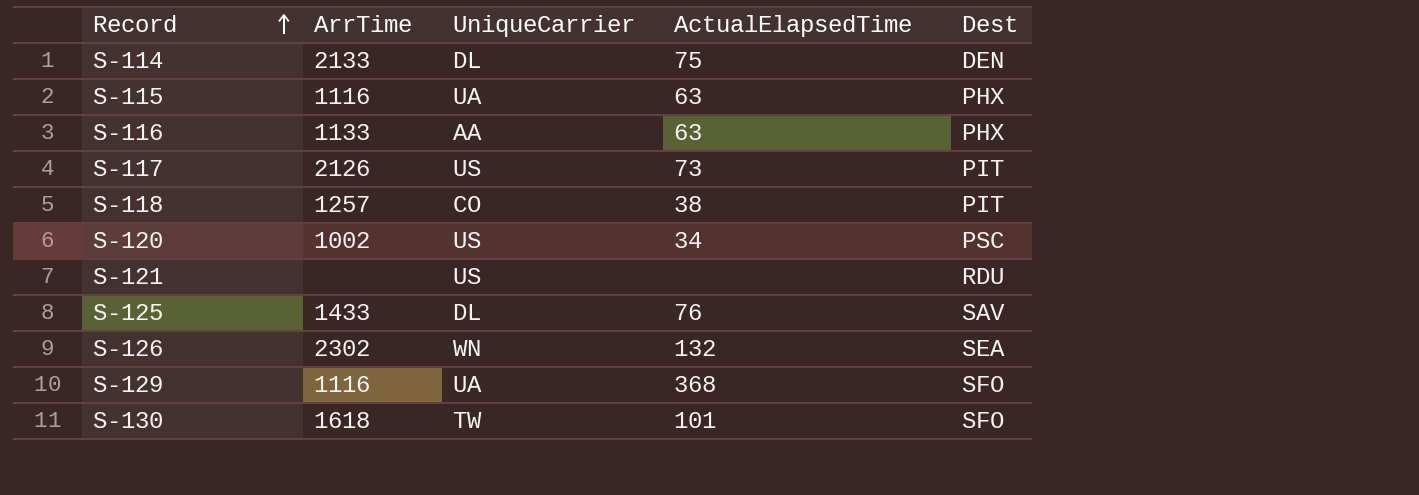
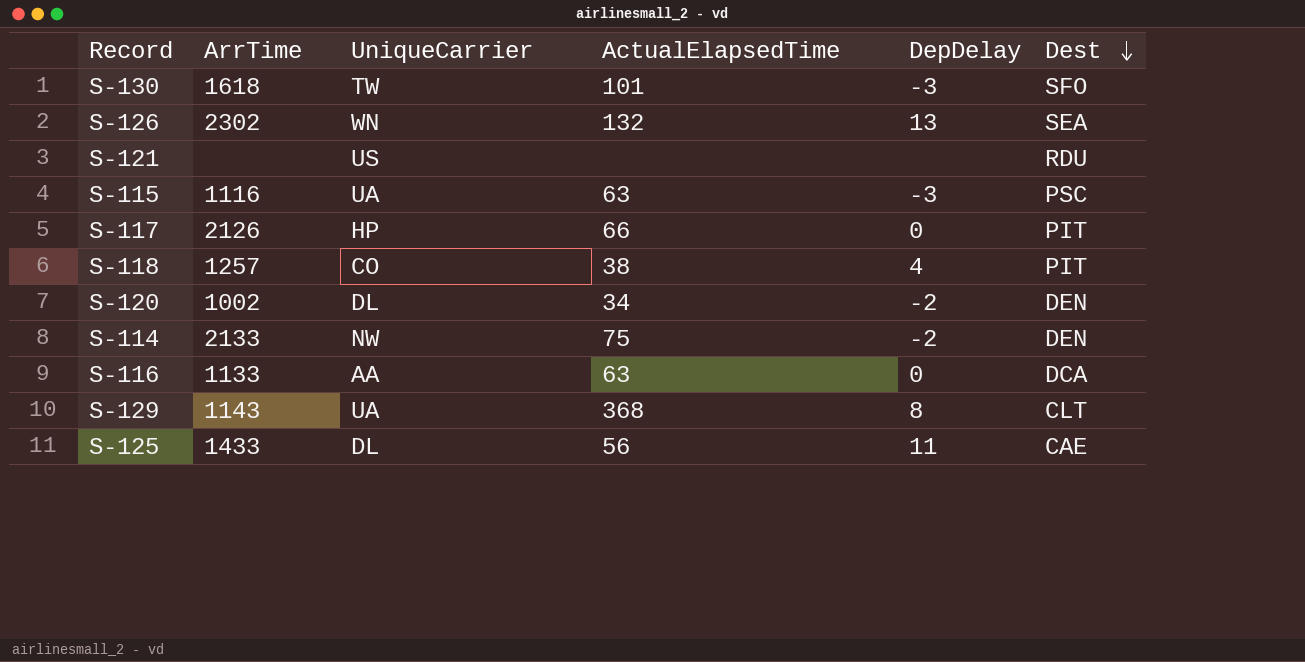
row order: Record ascending -> Dest descending
column DepDelay | position: none -> 5
S-115 | Dest: PHX -> PSC
S-117 | UniqueCarrier: US -> HP
S-117 | ActualElapsedTime: 73 -> 66
S-120 | UniqueCarrier: US -> DL
S-120 | Dest: PSC -> DEN
S-114 | UniqueCarrier: DL -> NW
S-116 | Dest: PHX -> DCA
S-129 | ArrTime: 1116 -> 1143
S-129 | Dest: SFO -> CLT
S-125 | ActualElapsedTime: 76 -> 56
S-125 | Dest: SAV -> CAE

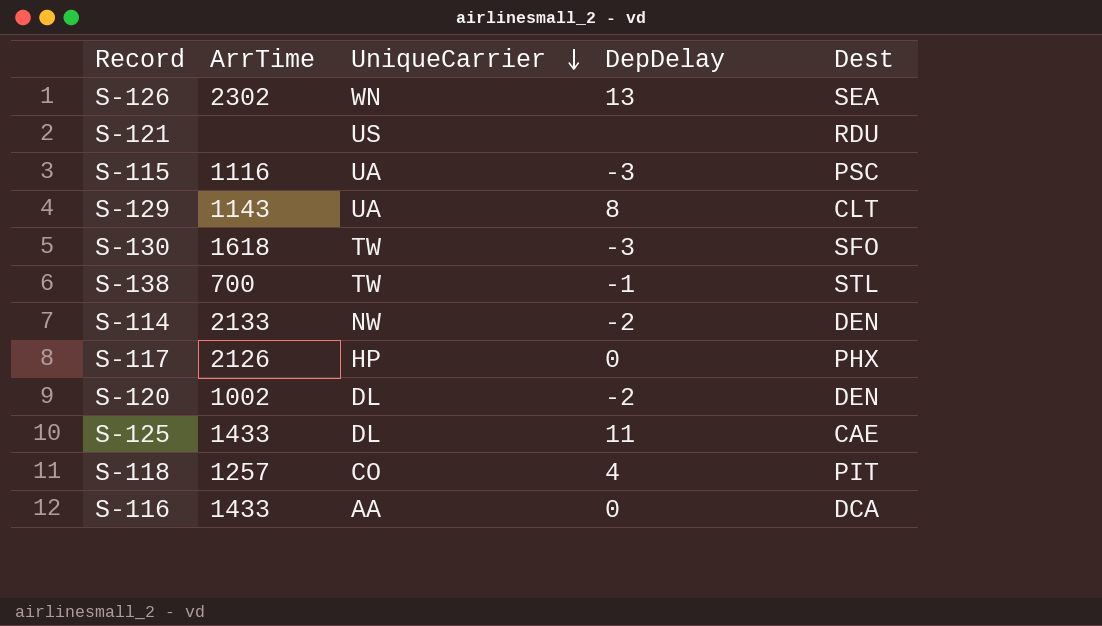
row order: Dest descending -> UniqueCarrier descending
column ActualElapsedTime | position: 4 -> none
row S-138: none -> 700 | TW | -1 | STL
S-117 | Dest: PIT -> PHX
S-116 | ArrTime: 1133 -> 1433

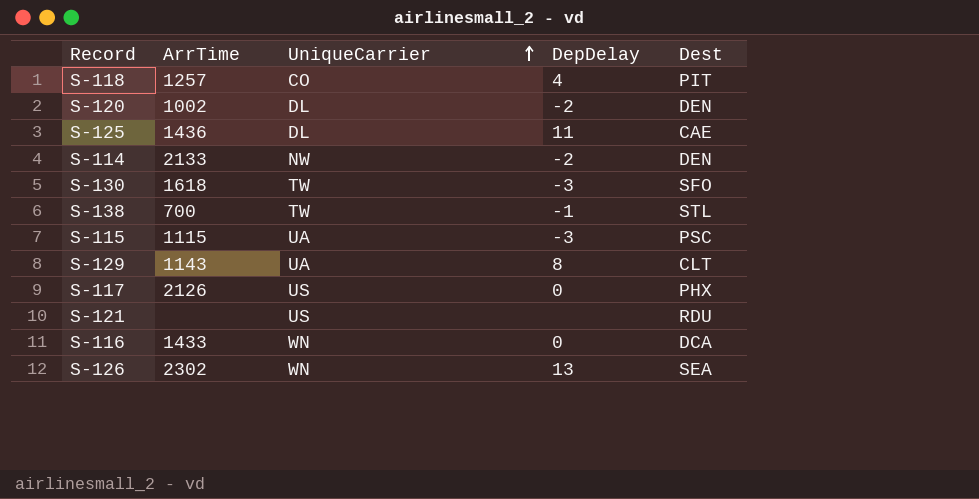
row order: UniqueCarrier descending -> UniqueCarrier ascending
S-125 | ArrTime: 1433 -> 1436
S-115 | ArrTime: 1116 -> 1115
S-117 | UniqueCarrier: HP -> US
S-116 | UniqueCarrier: AA -> WN

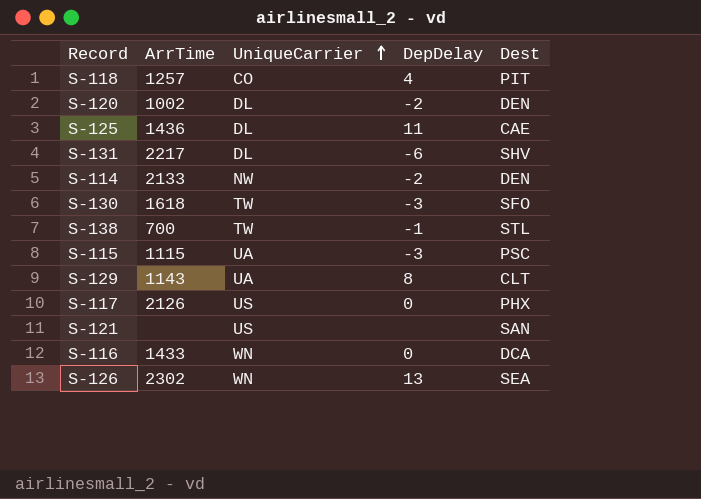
row S-131: none -> 2217 | DL | -6 | SHV
S-121 | Dest: RDU -> SAN

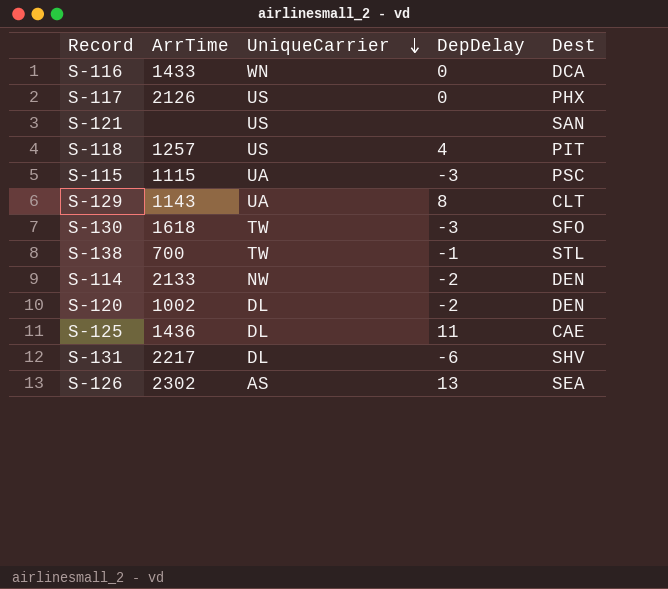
row order: UniqueCarrier ascending -> UniqueCarrier descending
S-118 | UniqueCarrier: CO -> US
S-126 | UniqueCarrier: WN -> AS

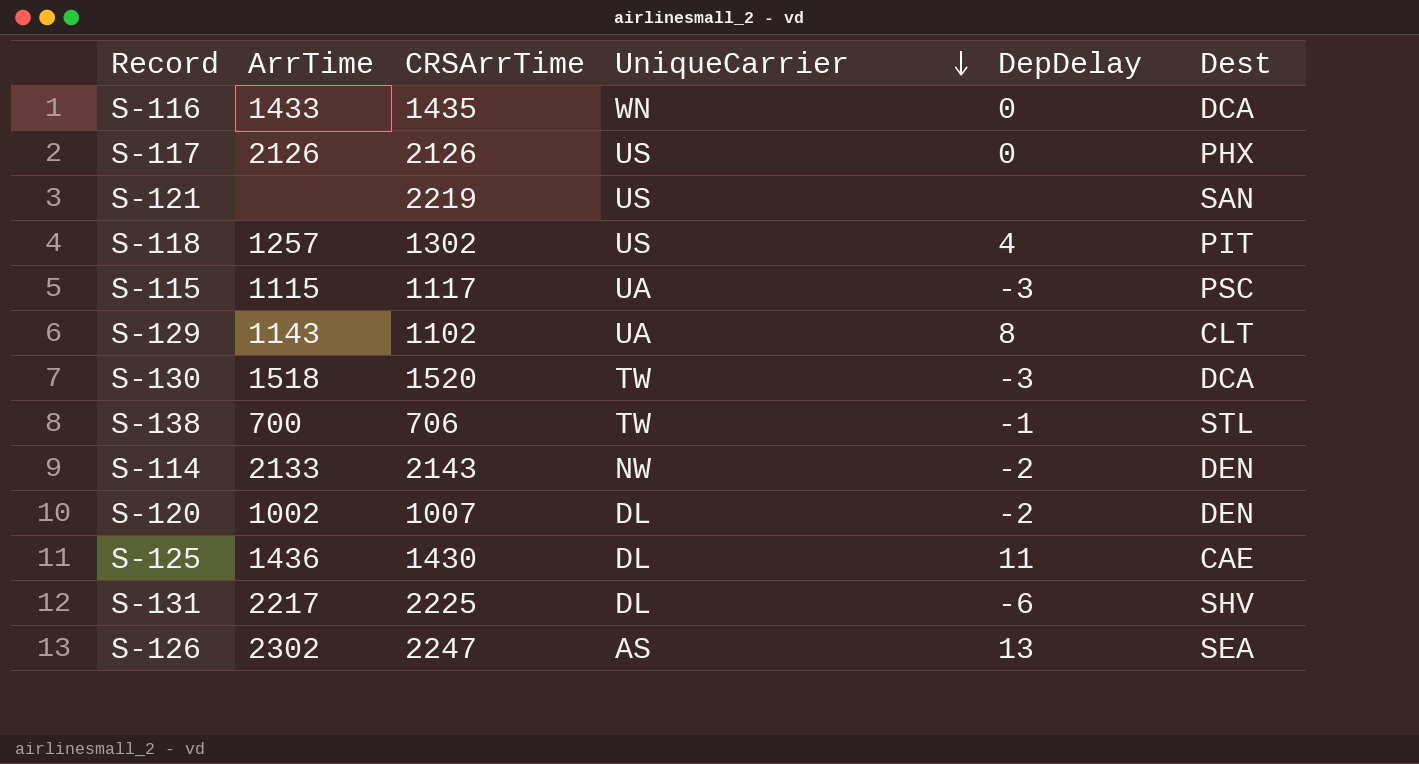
column CRSArrTime | position: none -> 3
S-130 | ArrTime: 1618 -> 1518
S-130 | Dest: SFO -> DCA

